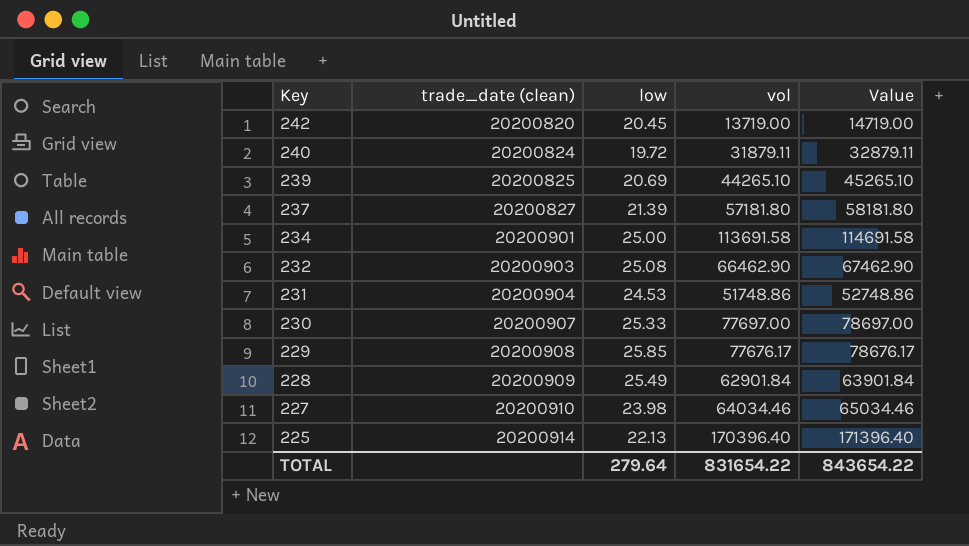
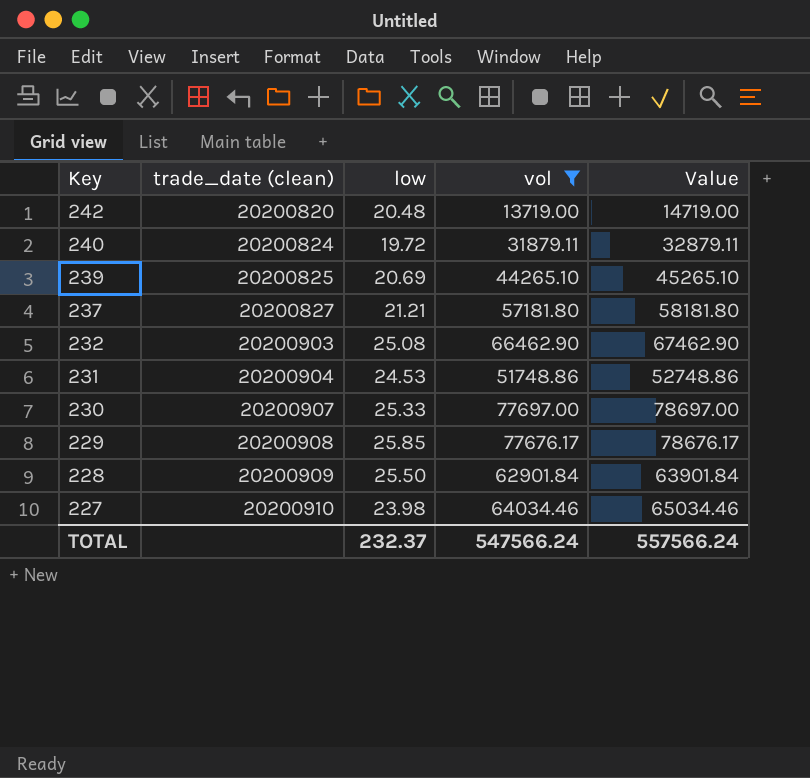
filter: none -> vol <= 77697.00
242 | low: 20.45 -> 20.48
237 | low: 21.39 -> 21.21
228 | low: 25.49 -> 25.50
TOTAL | low: 279.64 -> 232.37
TOTAL | vol: 831654.22 -> 547566.24
TOTAL | Value: 843654.22 -> 557566.24

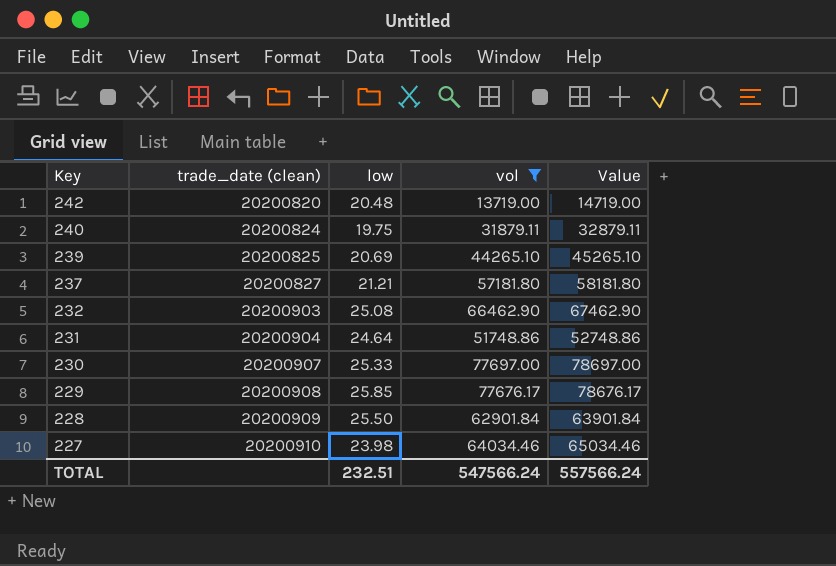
240 | low: 19.72 -> 19.75
231 | low: 24.53 -> 24.64
TOTAL | low: 232.37 -> 232.51

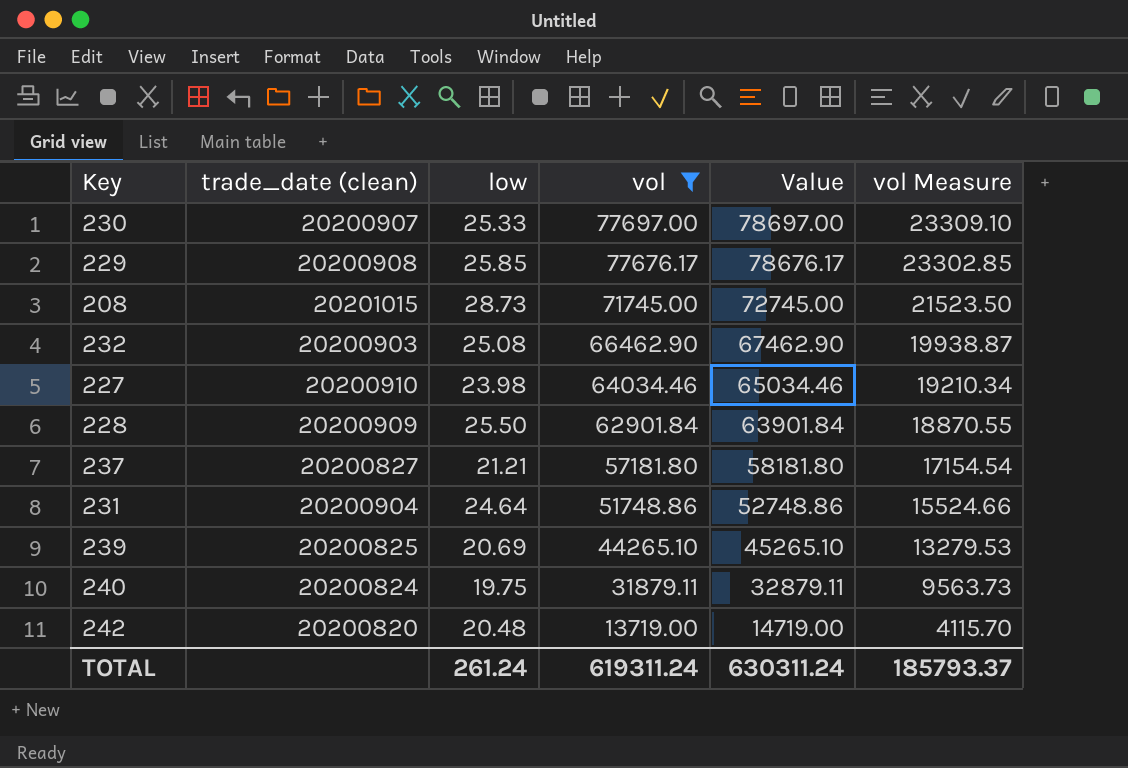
row order: Key descending -> vol descending
column vol Measure | formula: none -> [vol] * 0.3
row 208: none -> 20201015 | 28.73 | 71745.00 | 72745.00 | 21523.50
TOTAL | low: 232.51 -> 261.24
TOTAL | vol: 547566.24 -> 619311.24
TOTAL | Value: 557566.24 -> 630311.24

